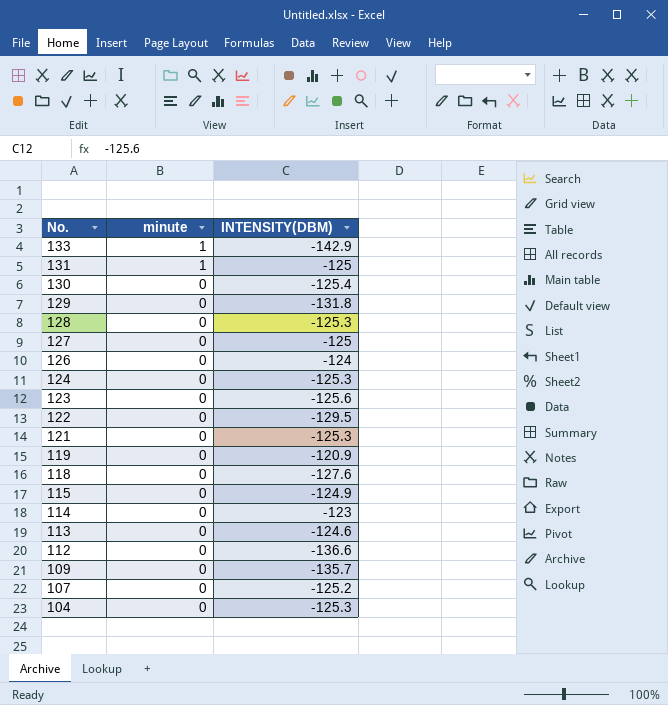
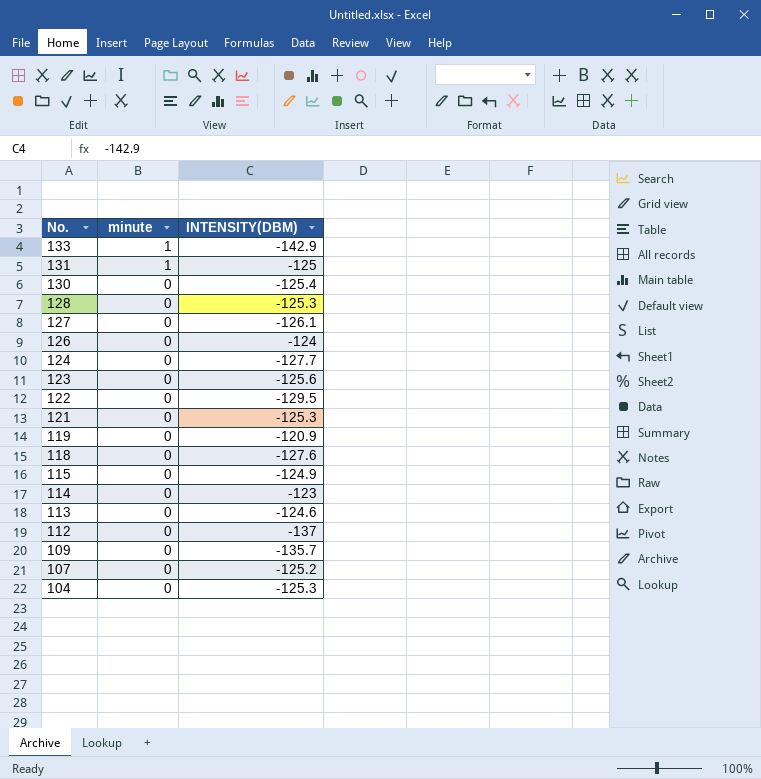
row 129: 0 | -131.8 -> none
127 | INTENSITY(DBM): -125 -> -126.1
124 | INTENSITY(DBM): -125.3 -> -127.7
112 | INTENSITY(DBM): -136.6 -> -137

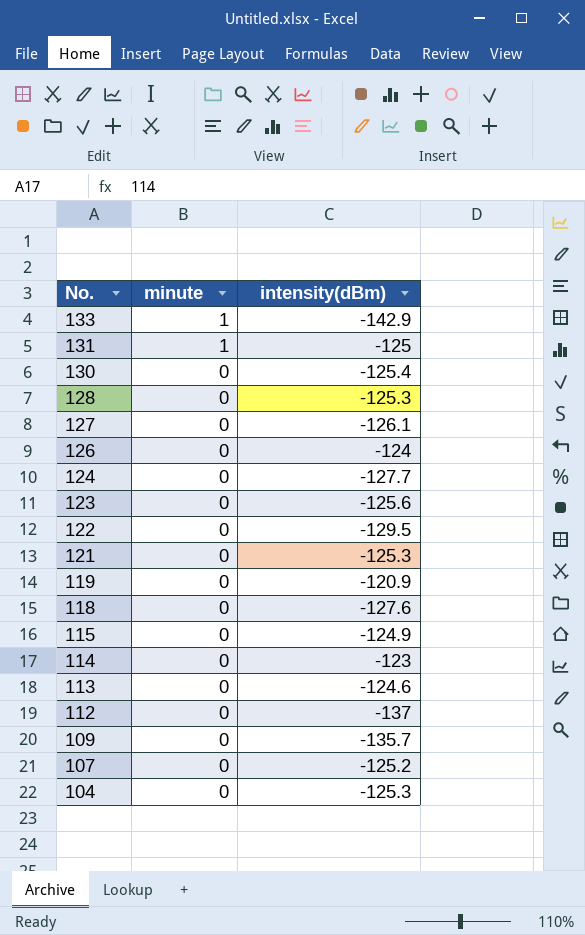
column name: INTENSITY(DBM) -> intensity(dBm)

